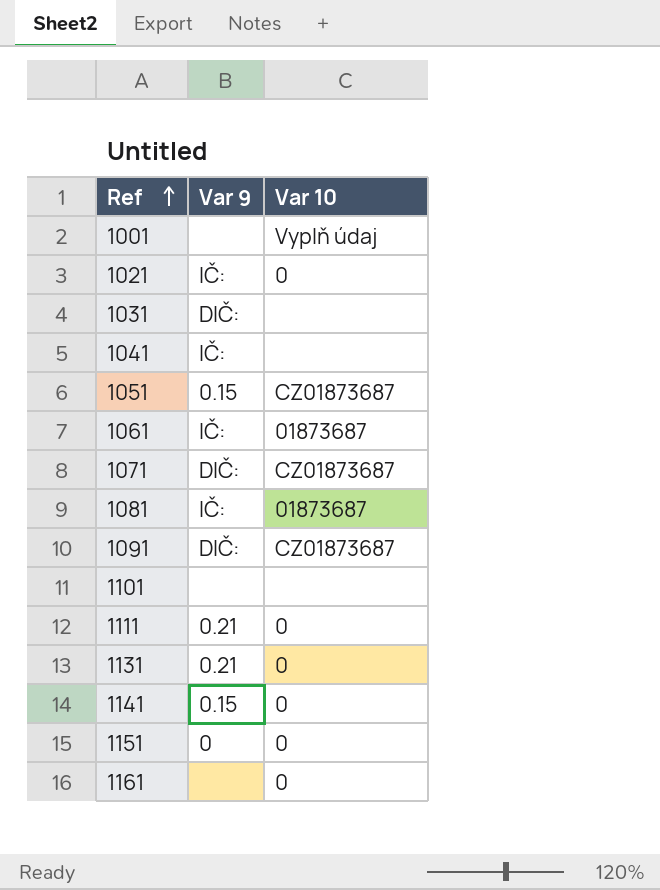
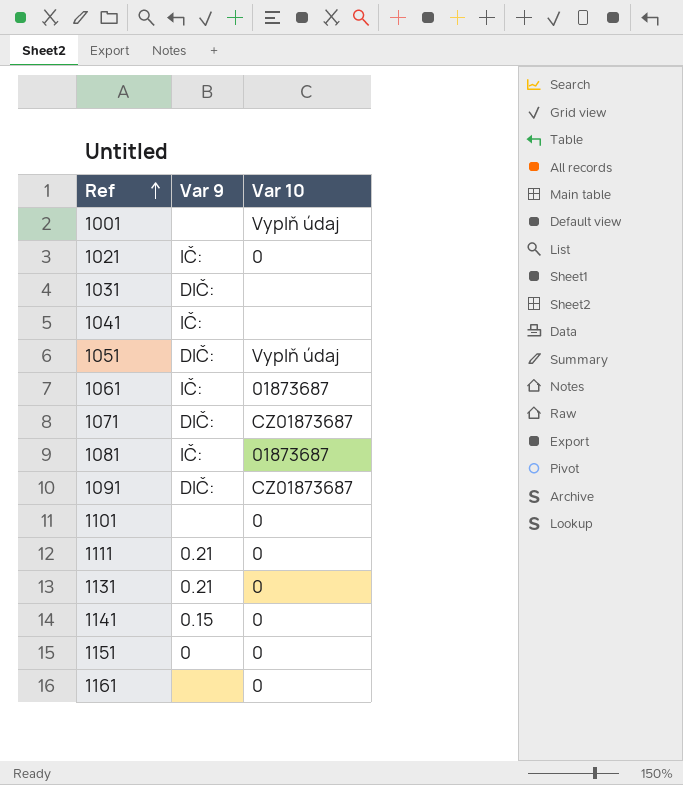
1051 | Var 9: 0.15 -> DIČ:
1051 | Var 10: CZ01873687 -> Vyplň údaj
1101 | Var 10: none -> 0

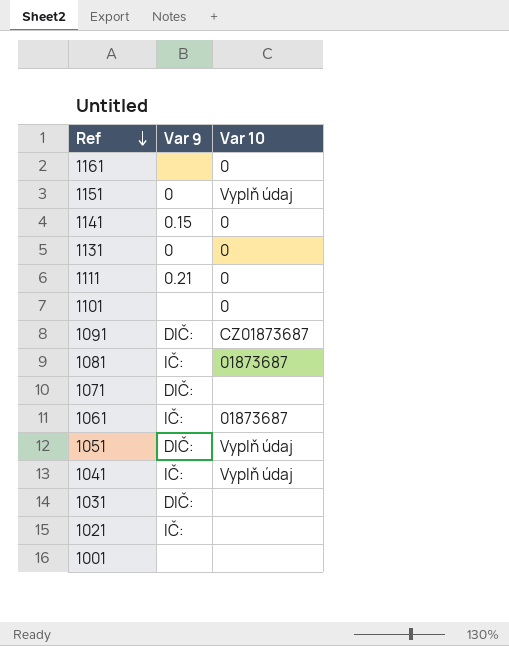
row order: Ref ascending -> Ref descending
1151 | Var 10: 0 -> Vyplň údaj
1131 | Var 9: 0.21 -> 0
1071 | Var 10: CZ01873687 -> none
1041 | Var 10: none -> Vyplň údaj
1021 | Var 10: 0 -> none
1001 | Var 10: Vyplň údaj -> none

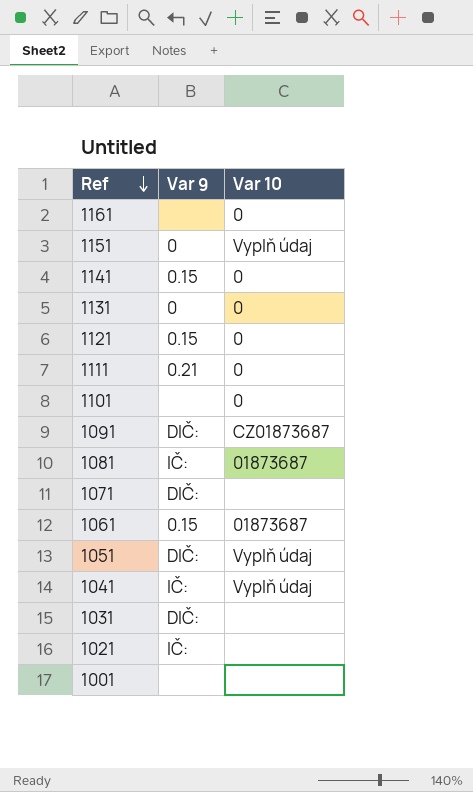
row 1121: none -> 0.15 | 0
1061 | Var 9: IČ: -> 0.15

